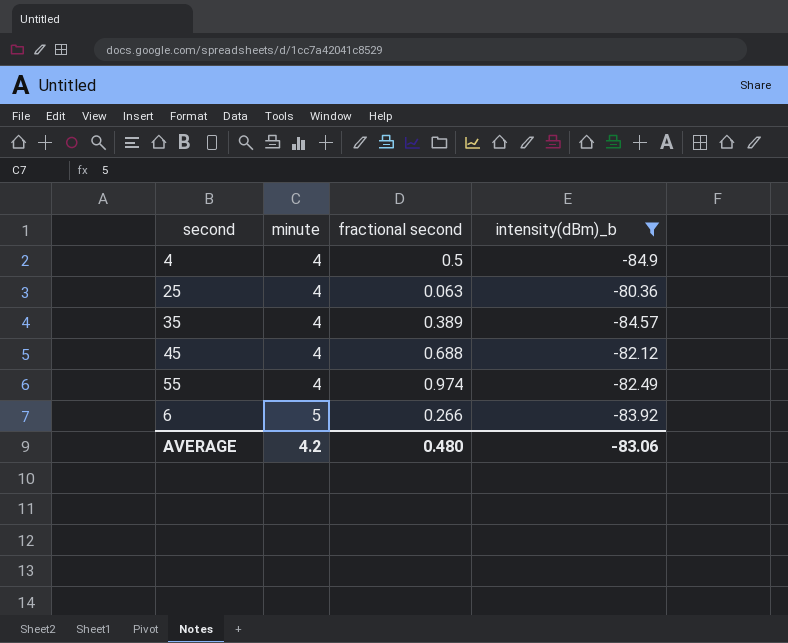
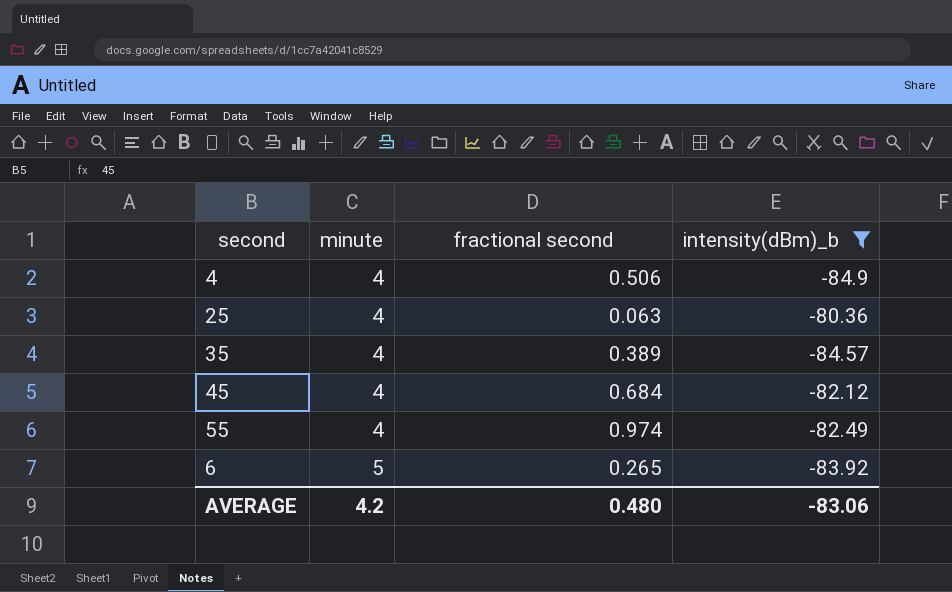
4 | fractional second: 0.5 -> 0.506
45 | fractional second: 0.688 -> 0.684
6 | fractional second: 0.266 -> 0.265

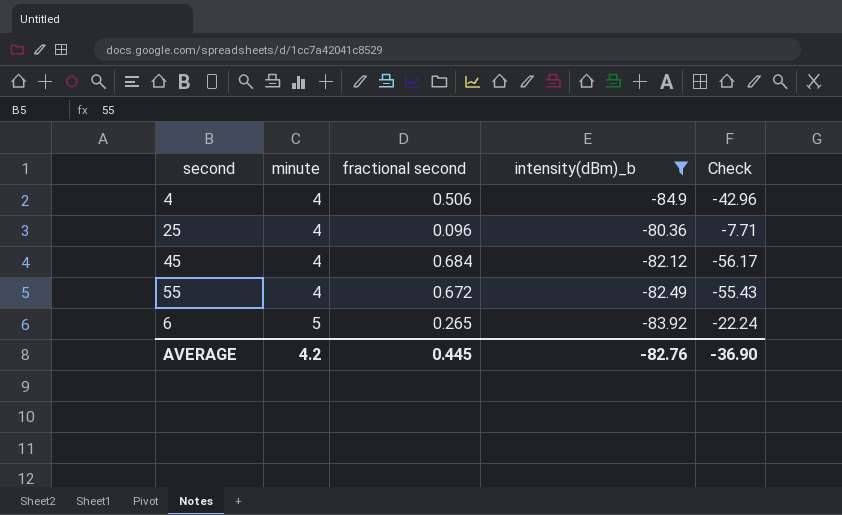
column Check | formula: none -> [fractional second] * [intensity(dBm)_b]
row 35: 4 | 0.389 | -84.57 -> none
25 | fractional second: 0.063 -> 0.096
55 | fractional second: 0.974 -> 0.672
AVERAGE | fractional second: 0.480 -> 0.445
AVERAGE | intensity(dBm)_b: -83.06 -> -82.76

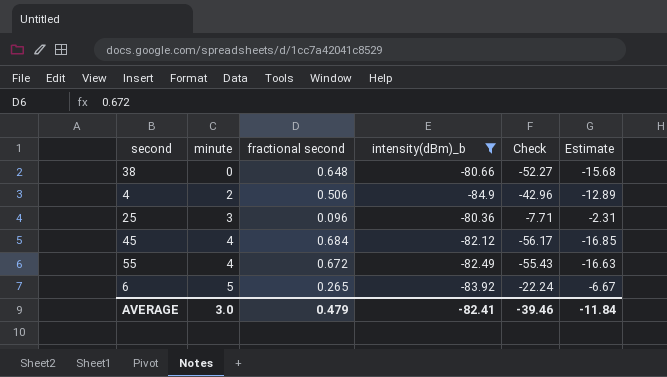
column Estimate | formula: none -> [Check] * 0.3
row 38: none -> 0 | 0.648 | -80.66 | -52.27 | -15.68
4 | minute: 4 -> 2
25 | minute: 4 -> 3
AVERAGE | minute: 4.2 -> 3.0
AVERAGE | fractional second: 0.445 -> 0.479
AVERAGE | intensity(dBm)_b: -82.76 -> -82.41
AVERAGE | Check: -36.90 -> -39.46

